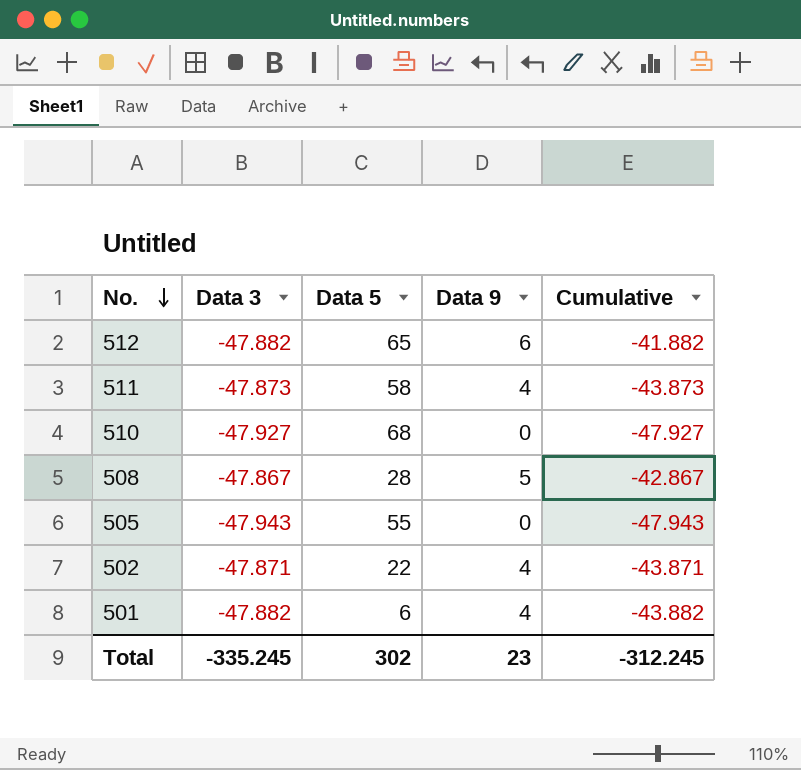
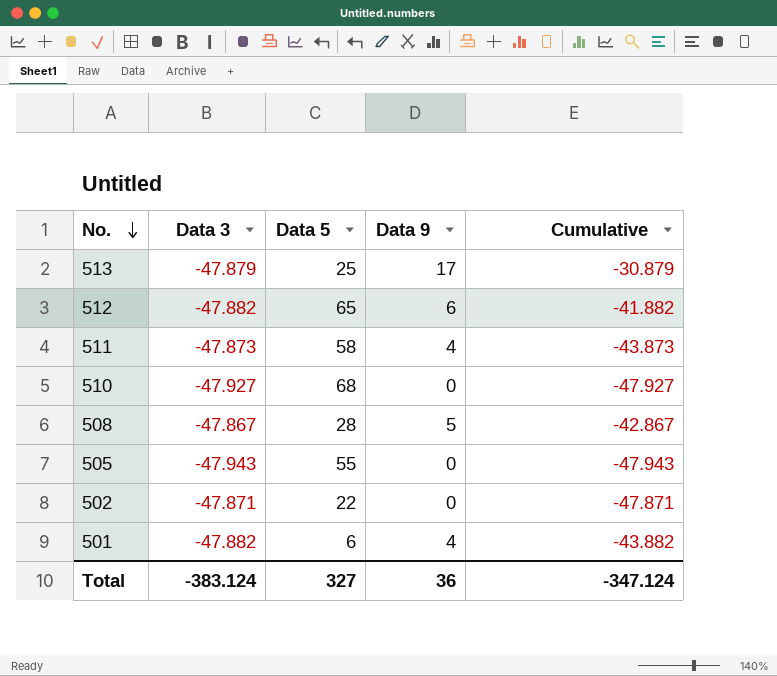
row 513: none -> -47.879 | 25 | 17 | -30.879
502 | Data 9: 4 -> 0
502 | Cumulative: -43.871 -> -47.871
Total | Data 3: -335.245 -> -383.124
Total | Data 5: 302 -> 327
Total | Data 9: 23 -> 36
Total | Cumulative: -312.245 -> -347.124

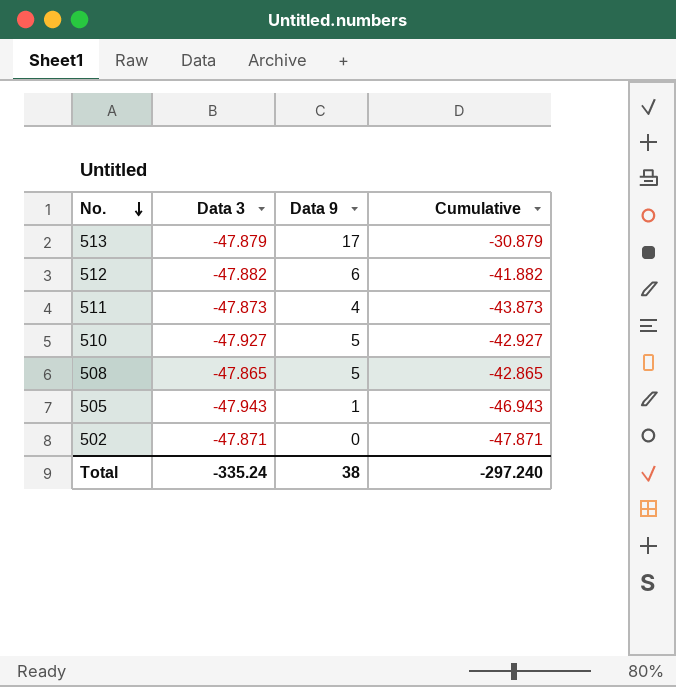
column Data 5 | position: 3 -> none
row 501: -47.882 | 6 | 4 | -43.882 -> none
510 | Data 9: 0 -> 5
510 | Cumulative: -47.927 -> -42.927
508 | Data 3: -47.867 -> -47.865
508 | Cumulative: -42.867 -> -42.865
505 | Data 9: 0 -> 1
505 | Cumulative: -47.943 -> -46.943
Total | Data 3: -383.124 -> -335.24
Total | Data 9: 36 -> 38
Total | Cumulative: -347.124 -> -297.240

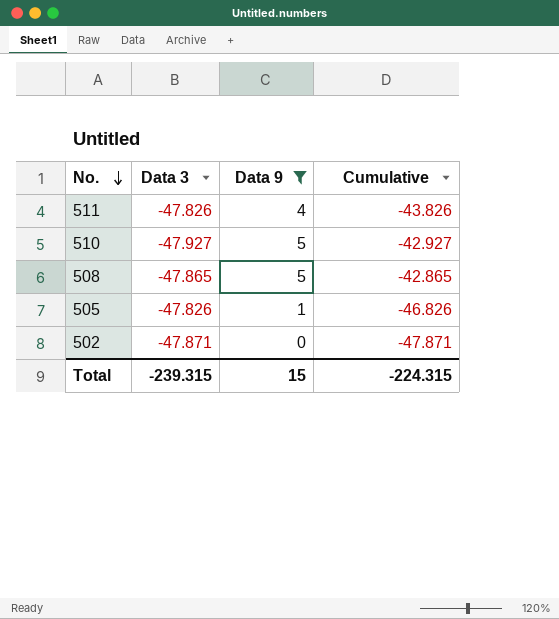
filter: none -> Data 9 <= 5
511 | Data 3: -47.873 -> -47.826
511 | Cumulative: -43.873 -> -43.826
505 | Data 3: -47.943 -> -47.826
505 | Cumulative: -46.943 -> -46.826
Total | Data 3: -335.24 -> -239.315
Total | Data 9: 38 -> 15
Total | Cumulative: -297.240 -> -224.315

